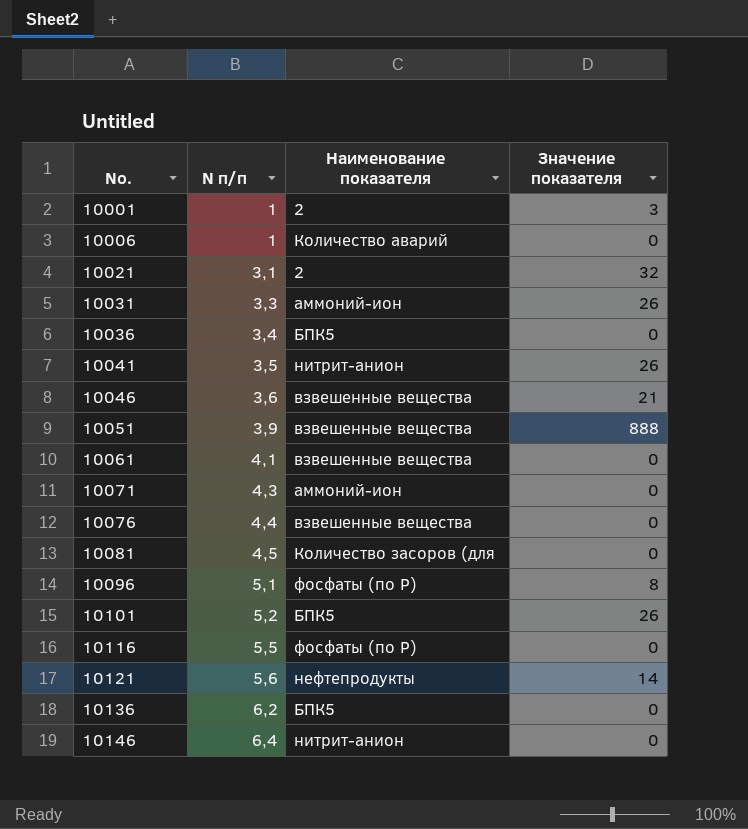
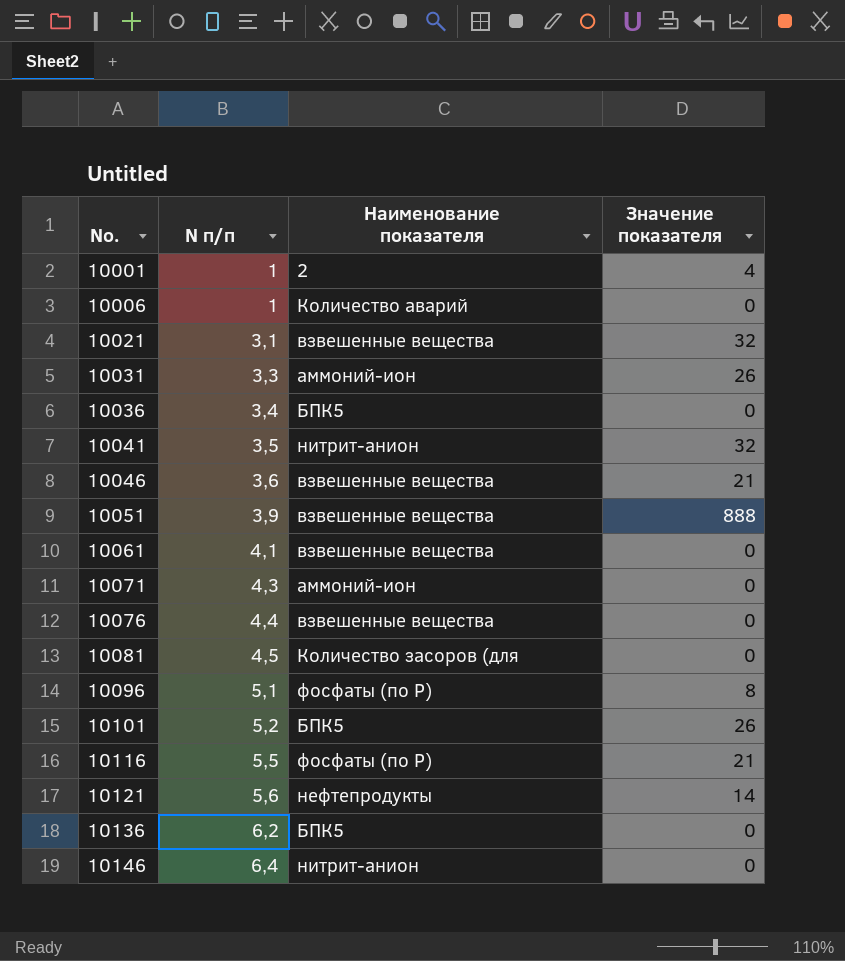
10001 | Значение показателя: 3 -> 4
10021 | Наименование показателя: 2 -> взвешенные вещества
10041 | Значение показателя: 26 -> 32
10116 | Значение показателя: 0 -> 21

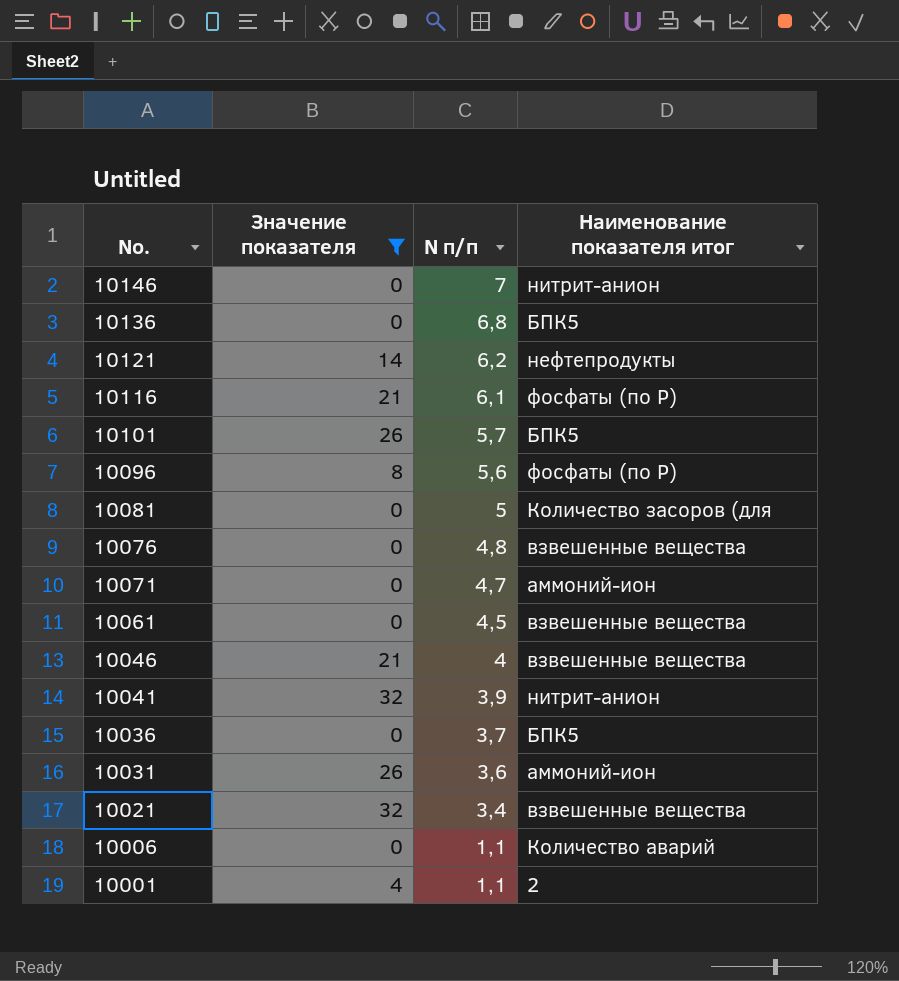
filter: none -> Значение показателя != 888
row order: No. ascending -> No. descending
column Значение показателя | position: 4 -> 2
column name: Наименование показателя -> Наименование показателя итог
10146 | N п/п: 6,4 -> 7
10136 | N п/п: 6,2 -> 6,8
10121 | N п/п: 5,6 -> 6,2
10116 | N п/п: 5,5 -> 6,1
10101 | N п/п: 5,2 -> 5,7
10096 | N п/п: 5,1 -> 5,6
10081 | N п/п: 4,5 -> 5
10076 | N п/п: 4,4 -> 4,8
10071 | N п/п: 4,3 -> 4,7
10061 | N п/п: 4,1 -> 4,5
10046 | N п/п: 3,6 -> 4
10041 | N п/п: 3,5 -> 3,9
10036 | N п/п: 3,4 -> 3,7
10031 | N п/п: 3,3 -> 3,6
10021 | N п/п: 3,1 -> 3,4
10006 | N п/п: 1 -> 1,1
10001 | N п/п: 1 -> 1,1

